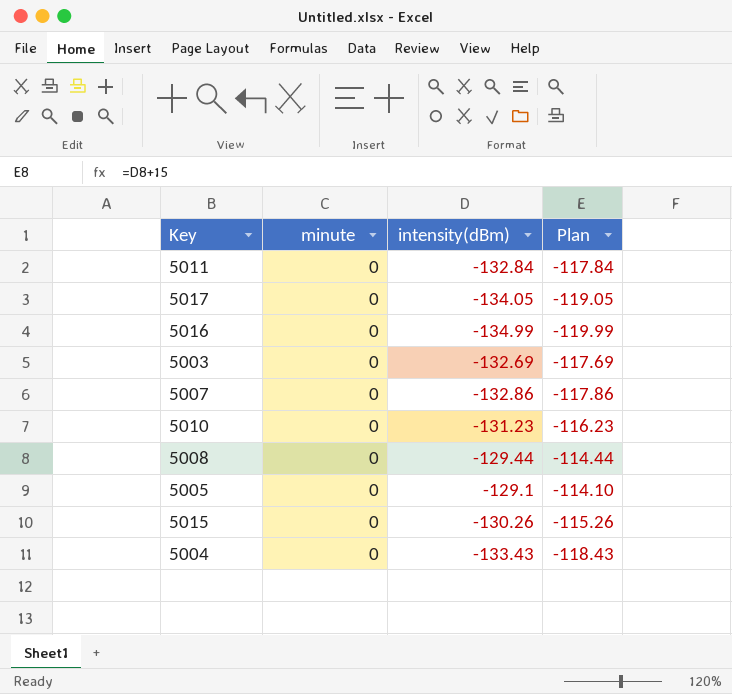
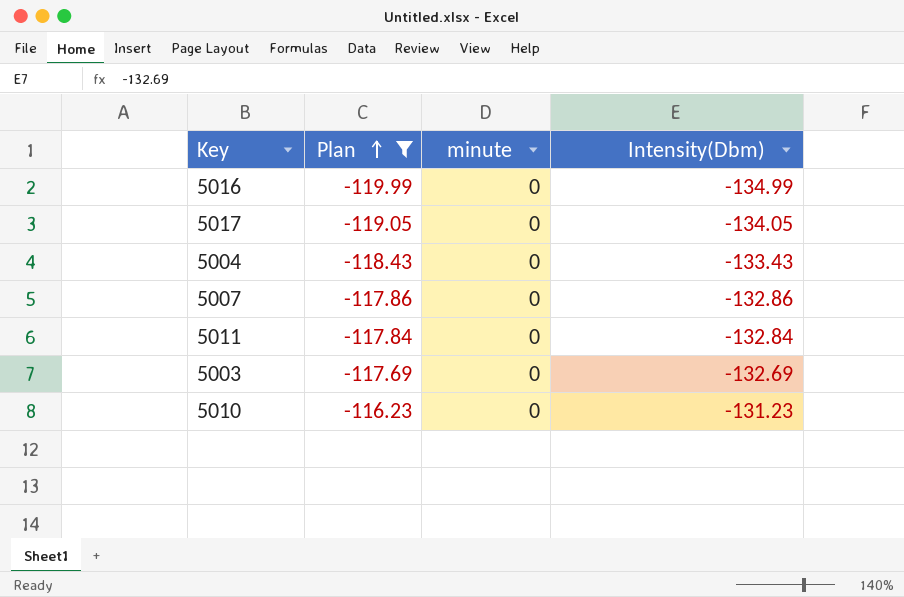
filter: none -> Plan <= -116.23
row order: none -> Plan ascending
column Plan | position: 4 -> 2
column name: intensity(dBm) -> Intensity(Dbm)

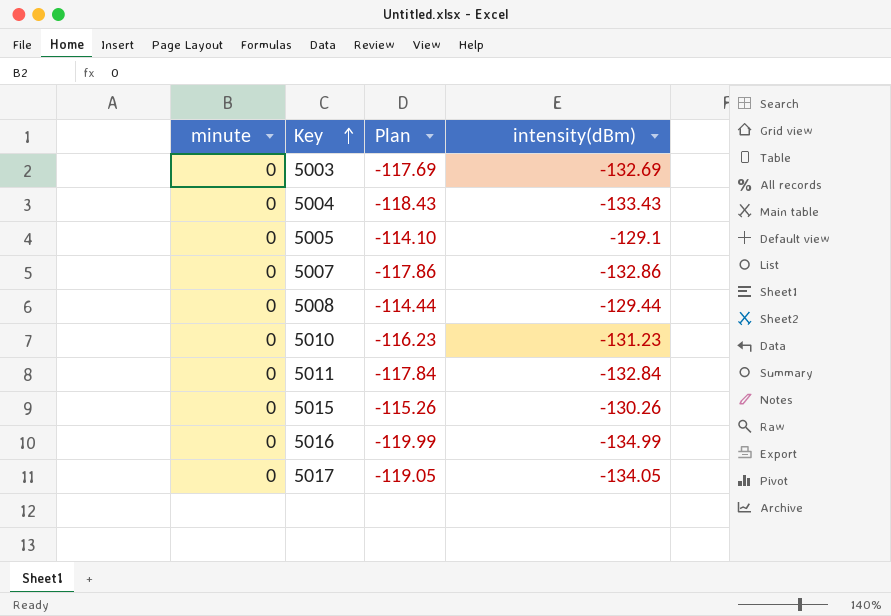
filter: Plan <= -116.23 -> none
row order: Plan ascending -> Key ascending
column minute | position: 3 -> 1
column name: Intensity(Dbm) -> intensity(dBm)

